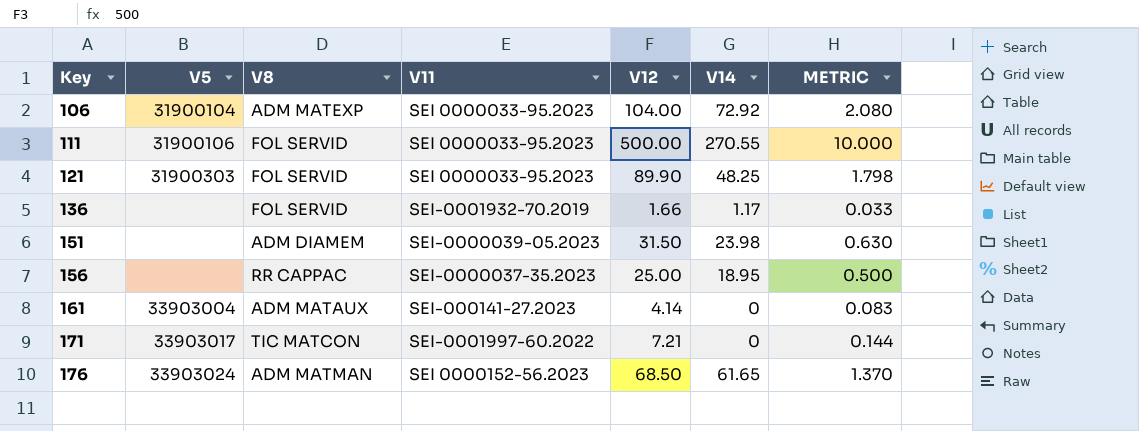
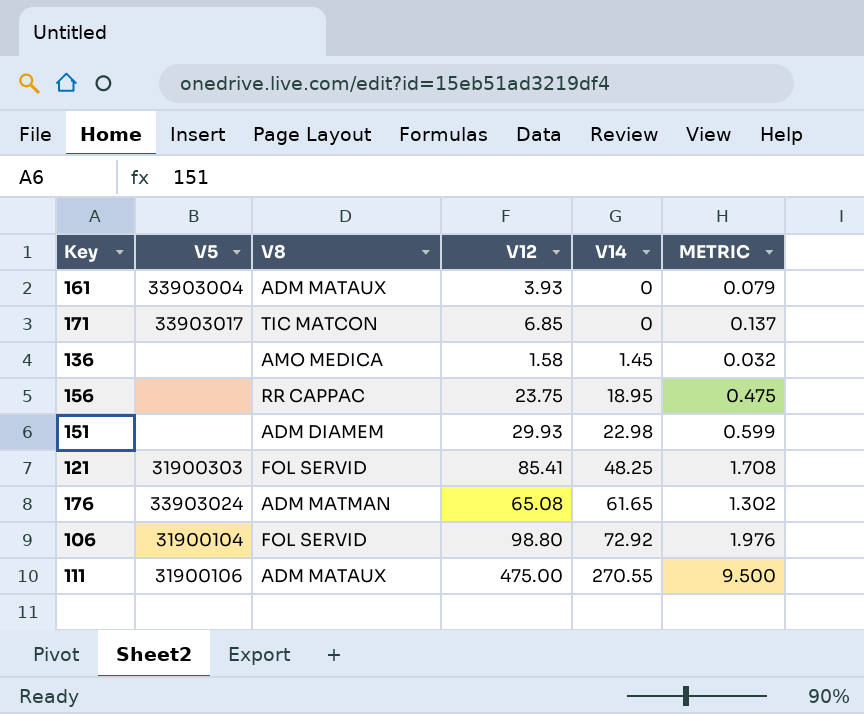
row order: Key ascending -> V14 ascending
column V11 | position: 4 -> none
161 | V12: 4.14 -> 3.93
161 | METRIC: 0.083 -> 0.079
171 | V12: 7.21 -> 6.85
171 | METRIC: 0.144 -> 0.137
136 | V8: FOL SERVID -> AMO MEDICA
136 | V12: 1.66 -> 1.58
136 | V14: 1.17 -> 1.45
136 | METRIC: 0.033 -> 0.032
156 | V12: 25.00 -> 23.75
156 | METRIC: 0.500 -> 0.475
151 | V12: 31.50 -> 29.93
151 | V14: 23.98 -> 22.98
151 | METRIC: 0.630 -> 0.599
121 | V12: 89.90 -> 85.41
121 | METRIC: 1.798 -> 1.708
176 | V12: 68.50 -> 65.08
176 | METRIC: 1.370 -> 1.302
106 | V8: ADM MATEXP -> FOL SERVID
106 | V12: 104.00 -> 98.80
106 | METRIC: 2.080 -> 1.976
111 | V8: FOL SERVID -> ADM MATAUX
111 | V12: 500.00 -> 475.00
111 | METRIC: 10.000 -> 9.500

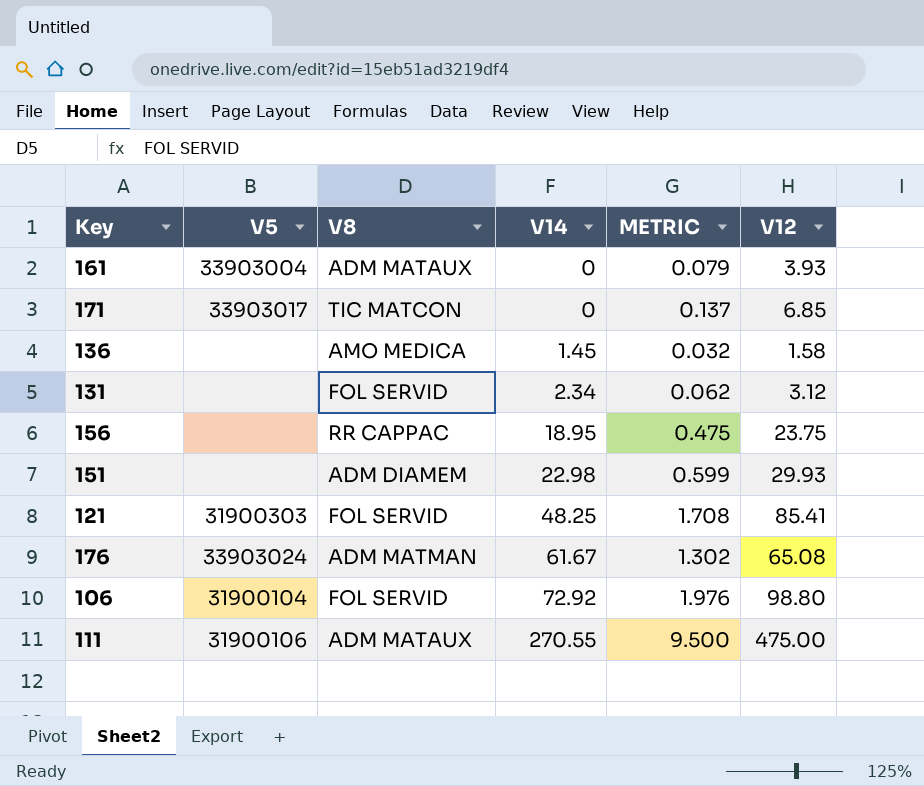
column V12 | position: 4 -> 6
row 131: none -> none | FOL SERVID | 2.34 | 0.062 | 3.12
176 | V14: 61.65 -> 61.67

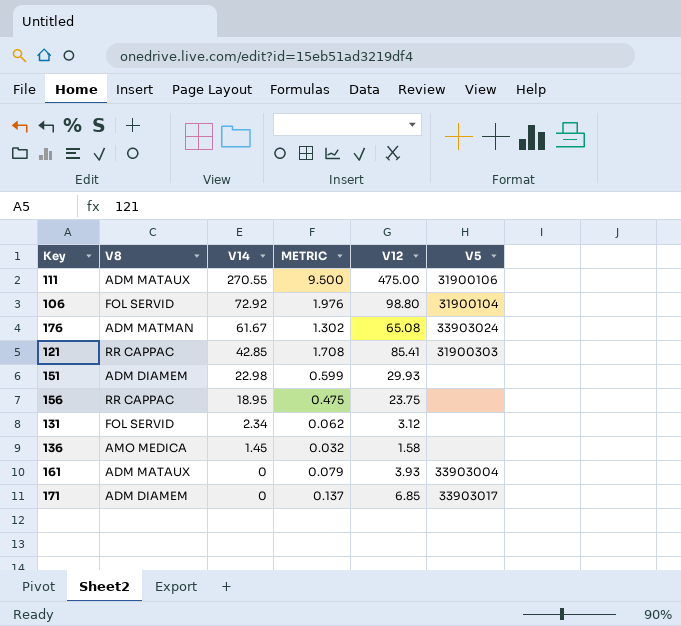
row order: V14 ascending -> V14 descending
column V5 | position: 2 -> 6
121 | V8: FOL SERVID -> RR CAPPAC
121 | V14: 48.25 -> 42.85
171 | V8: TIC MATCON -> ADM DIAMEM

